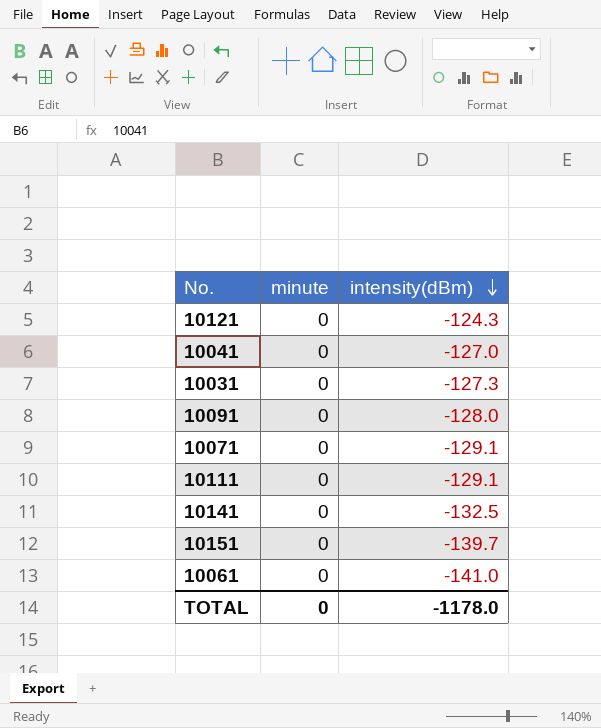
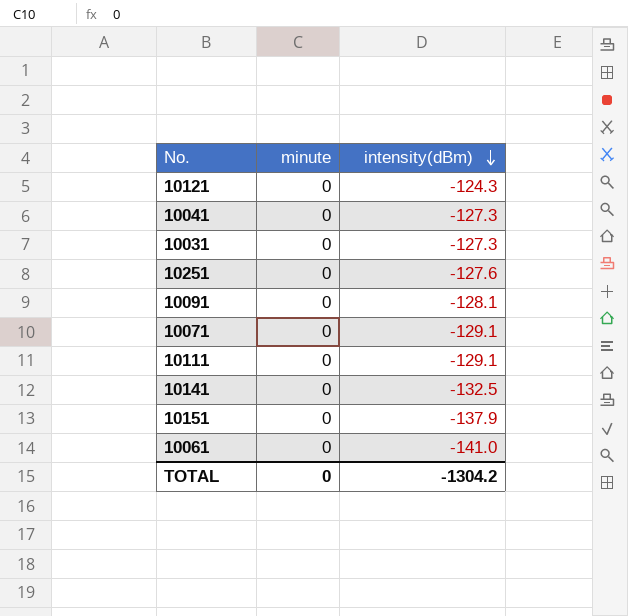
10041 | intensity(dBm): -127.0 -> -127.3
row 10251: none -> 0 | -127.6
10091 | intensity(dBm): -128.0 -> -128.1
10151 | intensity(dBm): -139.7 -> -137.9
TOTAL | intensity(dBm): -1178.0 -> -1304.2

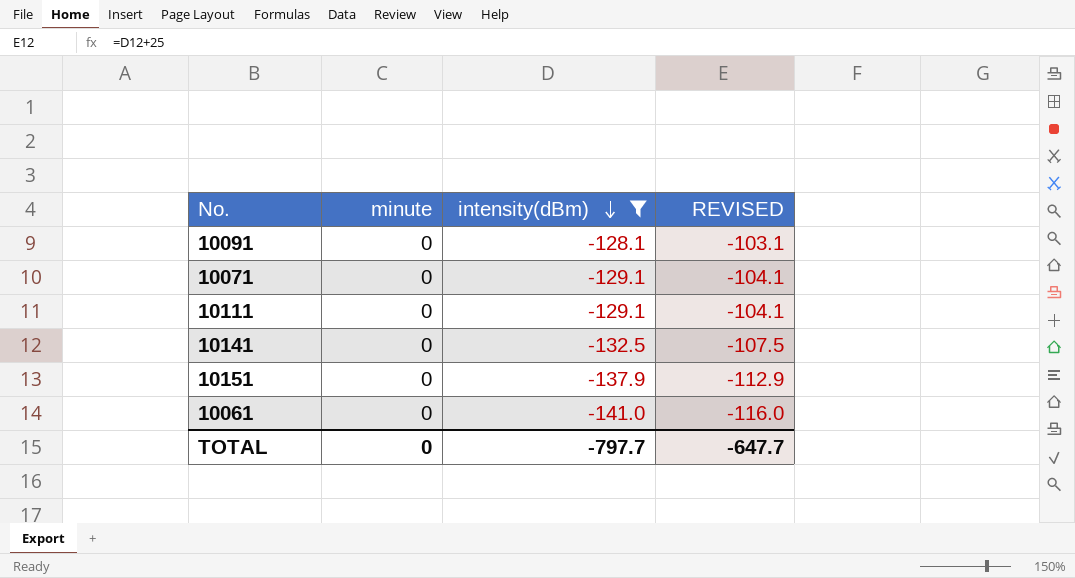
filter: none -> intensity(dBm) <= -128.1
column REVISED | formula: none -> [intensity(dBm)] + 25
TOTAL | intensity(dBm): -1304.2 -> -797.7

